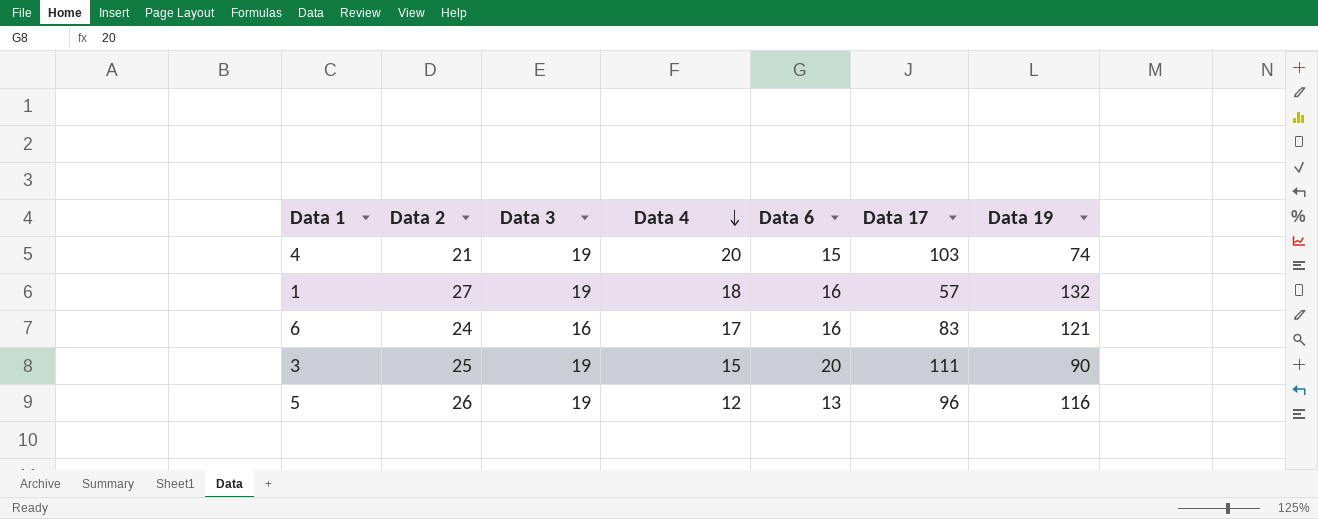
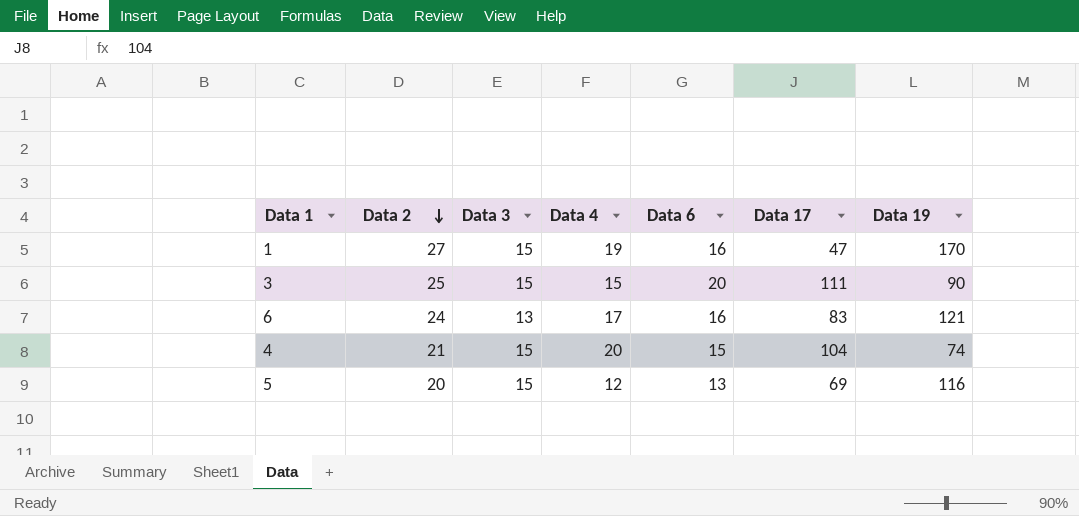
row order: Data 4 descending -> Data 2 descending
1 | Data 3: 19 -> 15
1 | Data 4: 18 -> 19
1 | Data 17: 57 -> 47
1 | Data 19: 132 -> 170
3 | Data 3: 19 -> 15
6 | Data 3: 16 -> 13
4 | Data 3: 19 -> 15
4 | Data 17: 103 -> 104
5 | Data 2: 26 -> 20
5 | Data 3: 19 -> 15
5 | Data 17: 96 -> 69

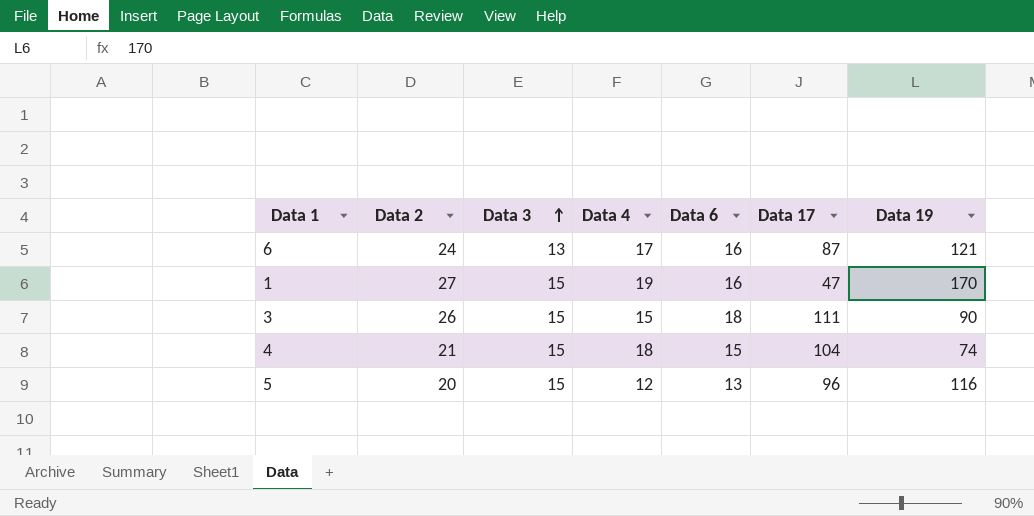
row order: Data 2 descending -> Data 3 ascending
6 | Data 17: 83 -> 87
3 | Data 2: 25 -> 26
3 | Data 6: 20 -> 18
4 | Data 4: 20 -> 18
5 | Data 17: 69 -> 96

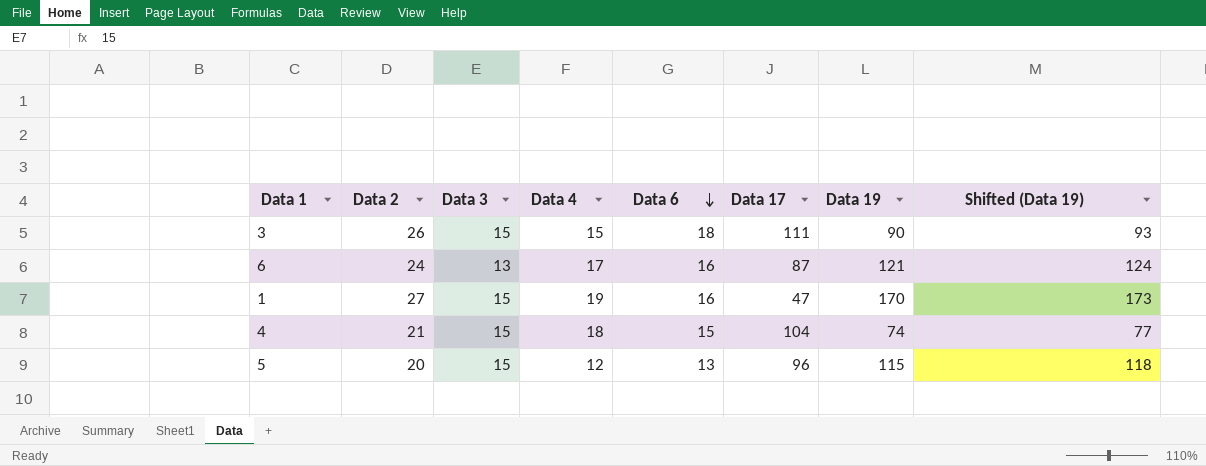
row order: Data 3 ascending -> Data 6 descending
column Shifted (Data 19) | formula: none -> [Data 19] + 3
5 | Data 19: 116 -> 115

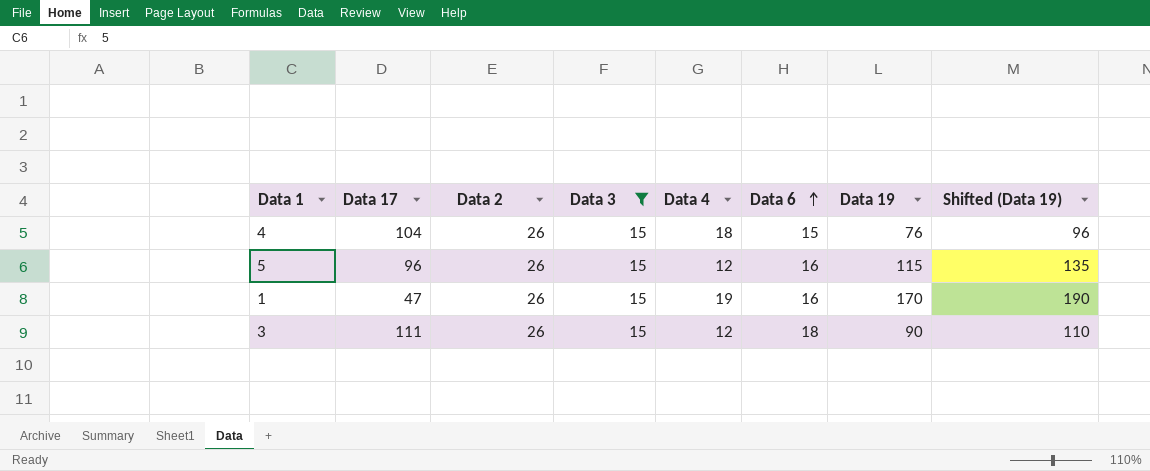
filter: none -> Data 3 = 15
row order: Data 6 descending -> Data 6 ascending
column Data 17 | position: 6 -> 2
column Shifted (Data 19) | formula: [Data 19] + 3 -> [Data 19] + 20
4 | Data 2: 21 -> 26
4 | Data 19: 74 -> 76
5 | Data 2: 20 -> 26
5 | Data 6: 13 -> 16
1 | Data 2: 27 -> 26
3 | Data 4: 15 -> 12

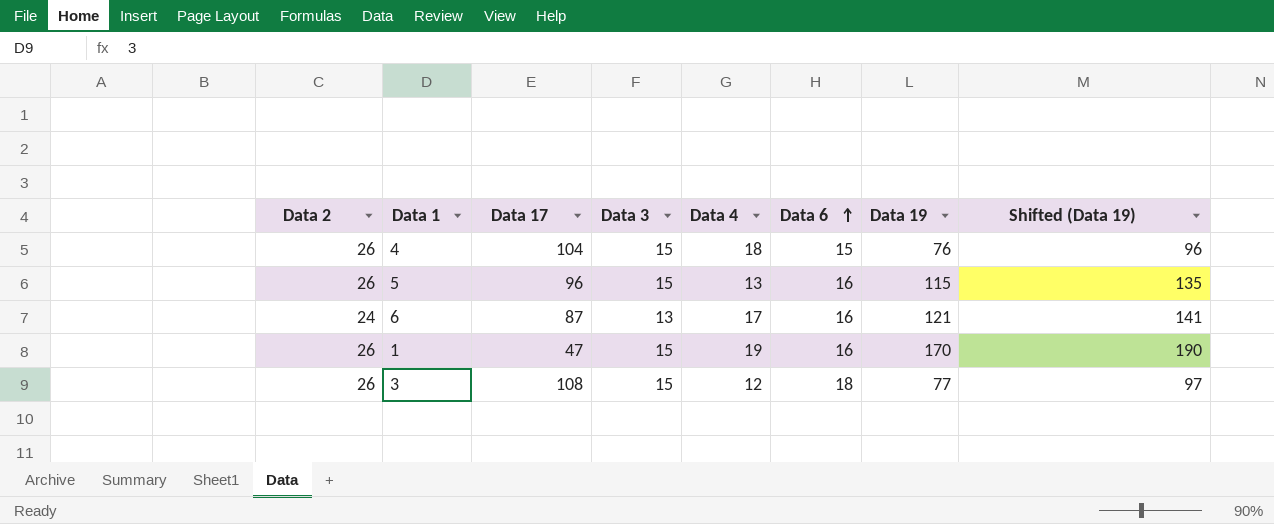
filter: Data 3 = 15 -> none
column Data 2 | position: 3 -> 1
5 | Data 4: 12 -> 13
3 | Data 17: 111 -> 108
3 | Data 19: 90 -> 77
3 | Shifted (Data 19): 110 -> 97

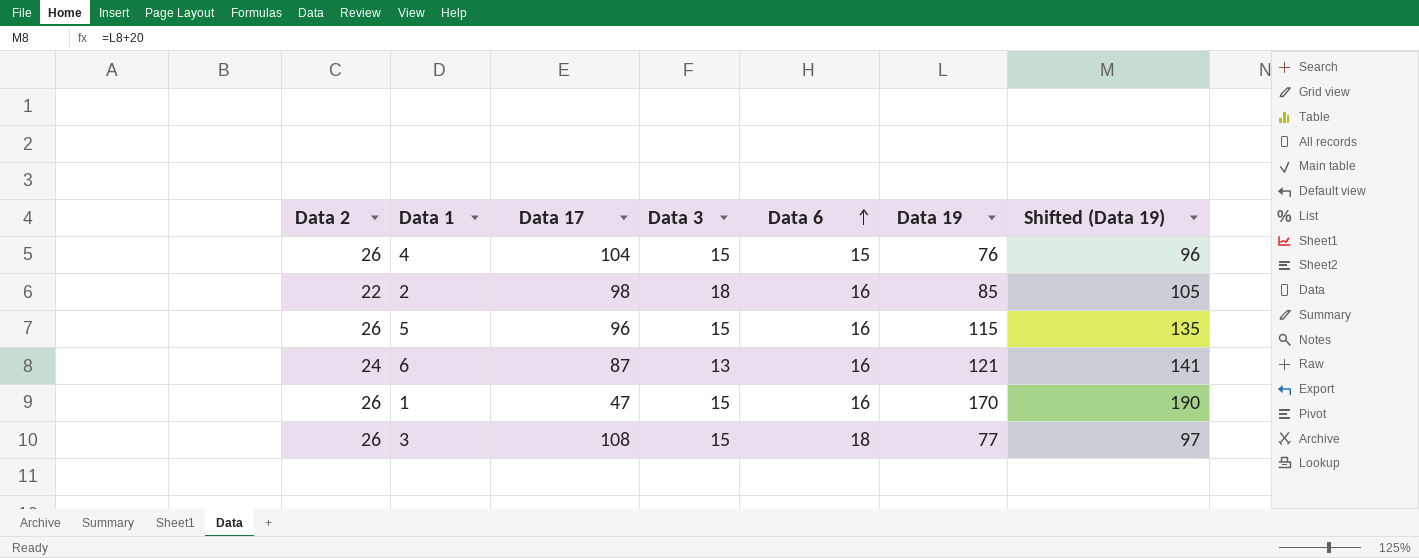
column Data 4 | position: 5 -> none
row 2: none -> 22 | 98 | 18 | 16 | 85 | 105

